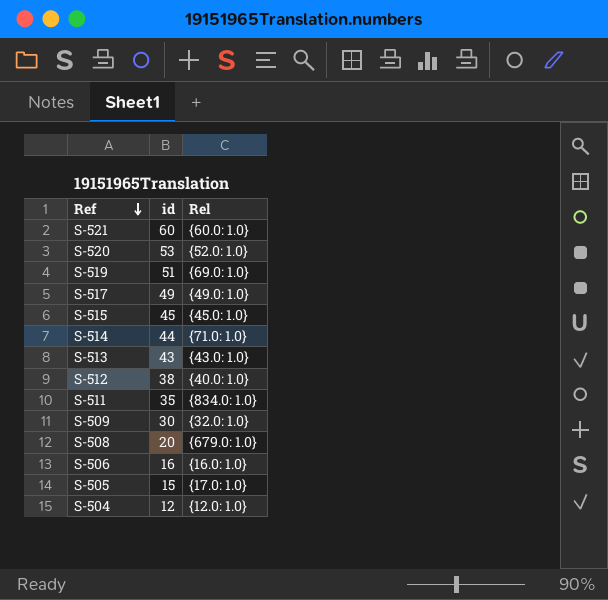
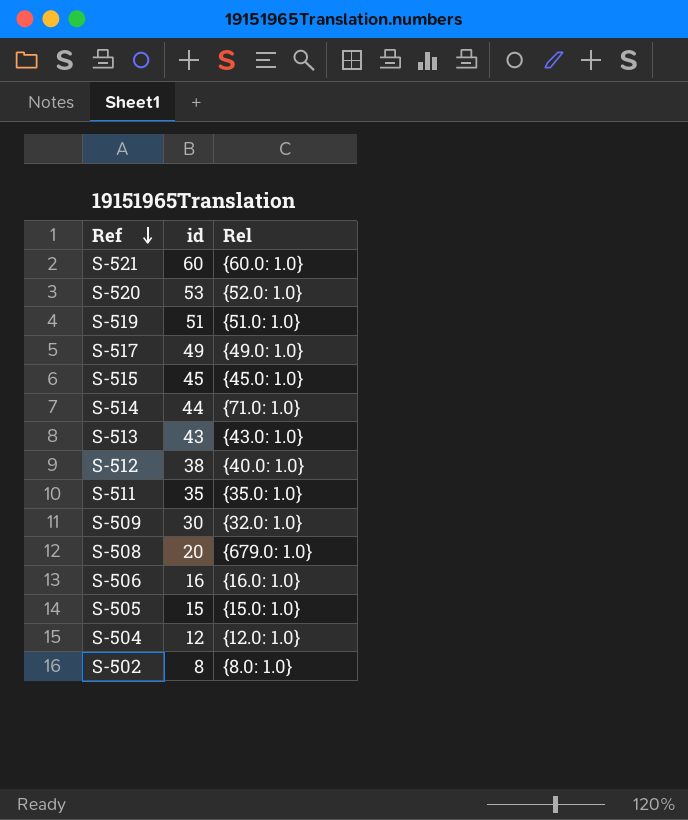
S-519 | Rel: {69.0: 1.0} -> {51.0: 1.0}
S-511 | Rel: {834.0: 1.0} -> {35.0: 1.0}
S-505 | Rel: {17.0: 1.0} -> {15.0: 1.0}
row S-502: none -> 8 | {8.0: 1.0}

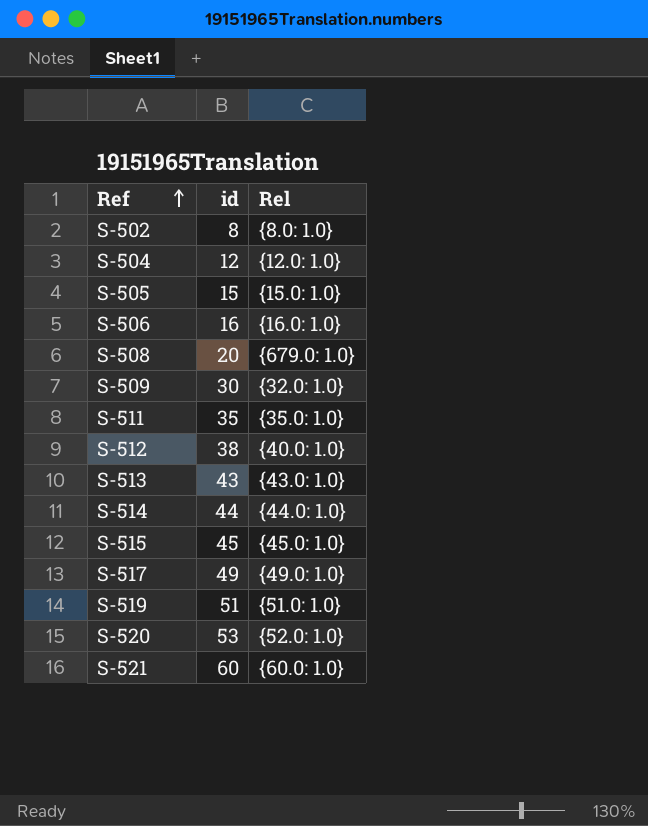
row order: Ref descending -> Ref ascending
S-514 | Rel: {71.0: 1.0} -> {44.0: 1.0}

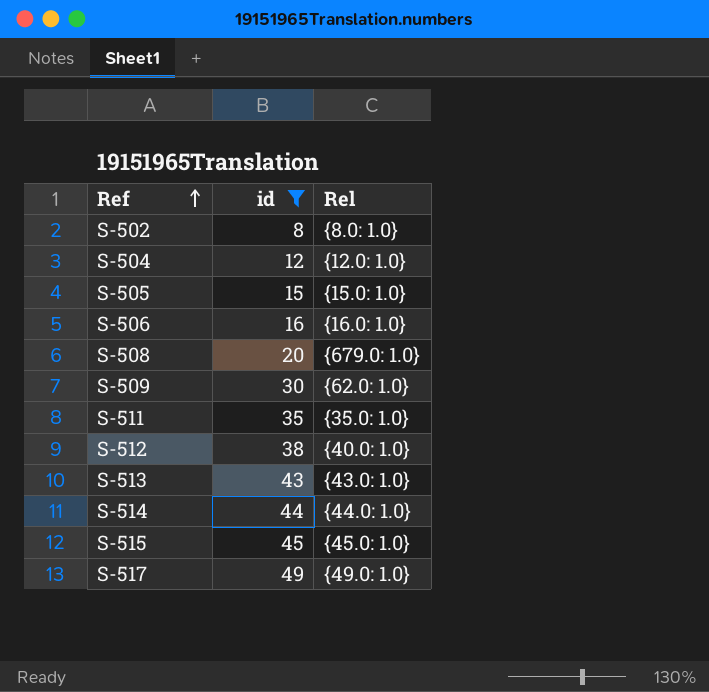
filter: none -> id <= 49
S-509 | Rel: {32.0: 1.0} -> {62.0: 1.0}

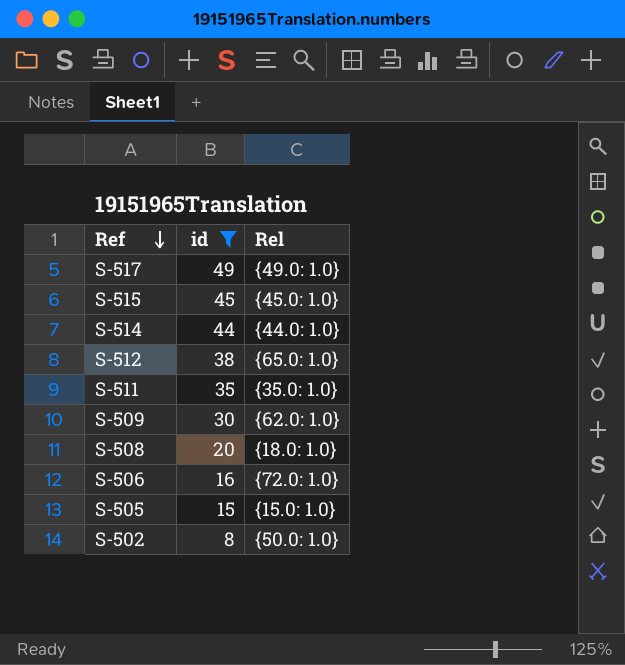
row order: Ref ascending -> Ref descending
row S-504: 12 | {12.0: 1.0} -> none
row S-513: 43 | {43.0: 1.0} -> none
S-512 | Rel: {40.0: 1.0} -> {65.0: 1.0}
S-508 | Rel: {679.0: 1.0} -> {18.0: 1.0}
S-506 | Rel: {16.0: 1.0} -> {72.0: 1.0}
S-502 | Rel: {8.0: 1.0} -> {50.0: 1.0}

